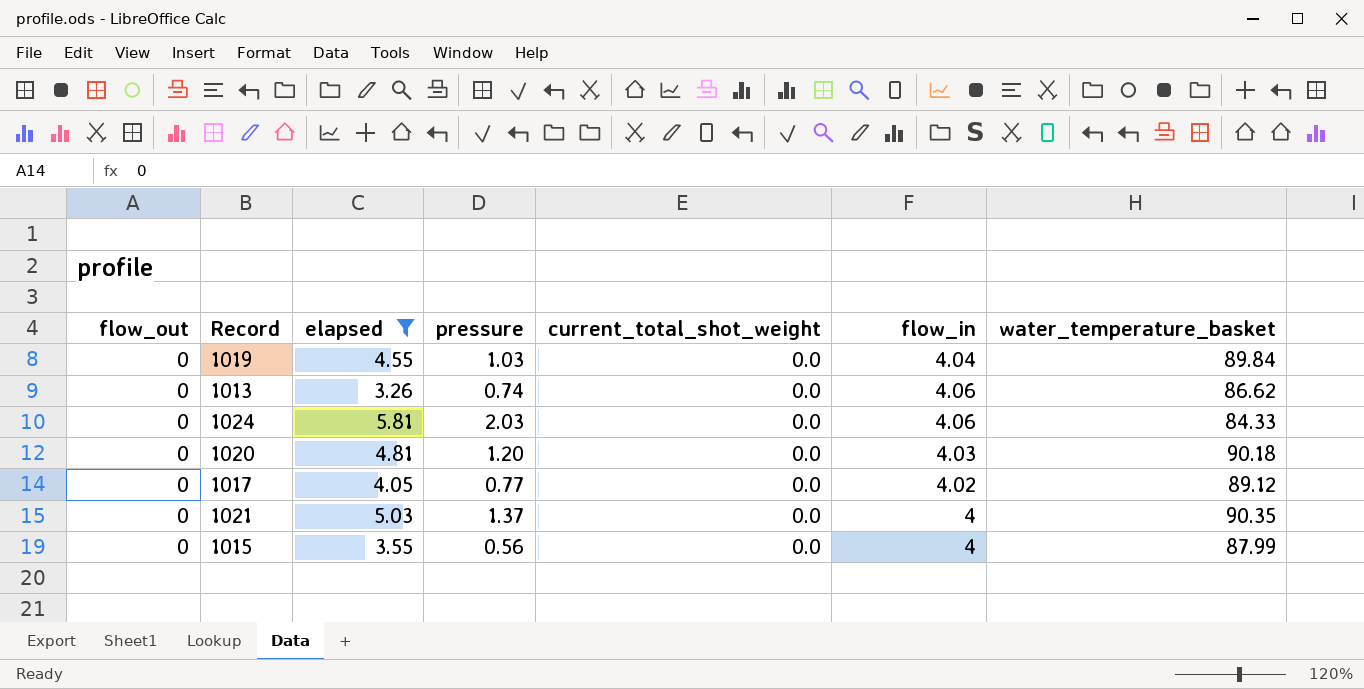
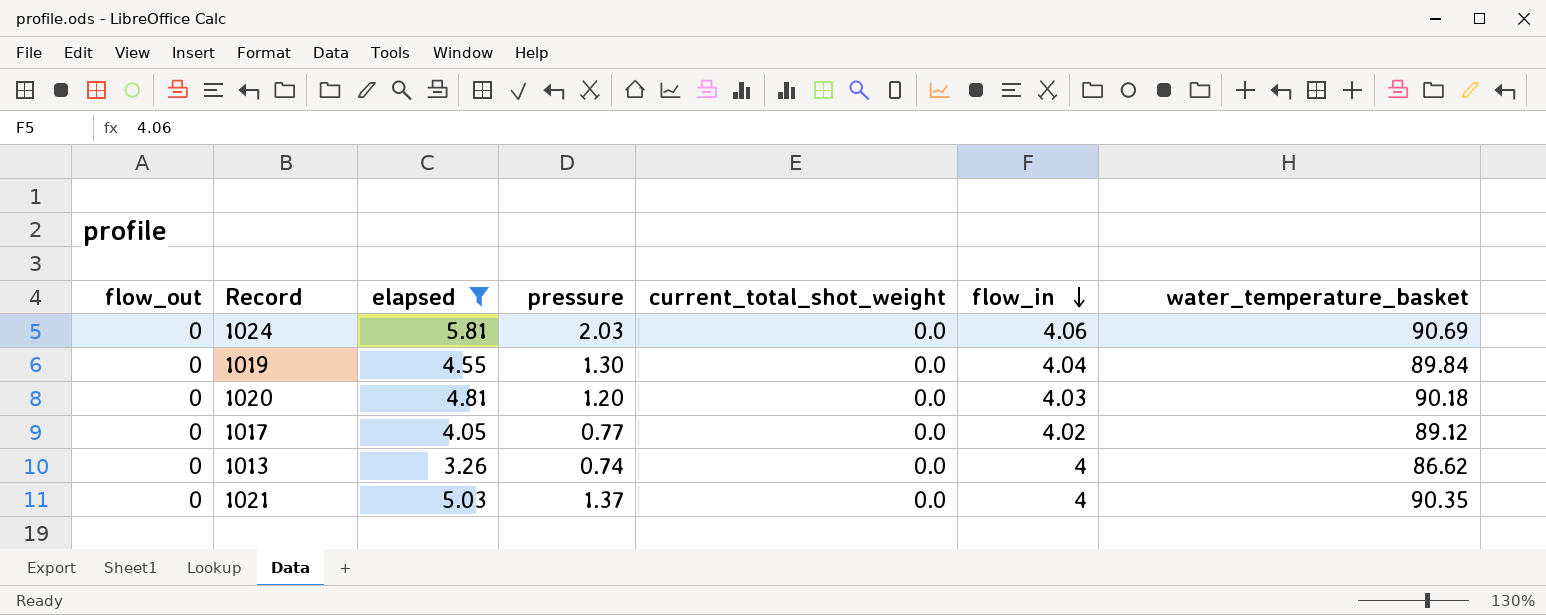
row order: none -> flow_in descending
row 1015: 0 | 3.55 | 0.56 | 0.0 | 4 | 87.99 -> none
1024 | water_temperature_basket: 84.33 -> 90.69
1019 | pressure: 1.03 -> 1.30
1013 | flow_in: 4.06 -> 4

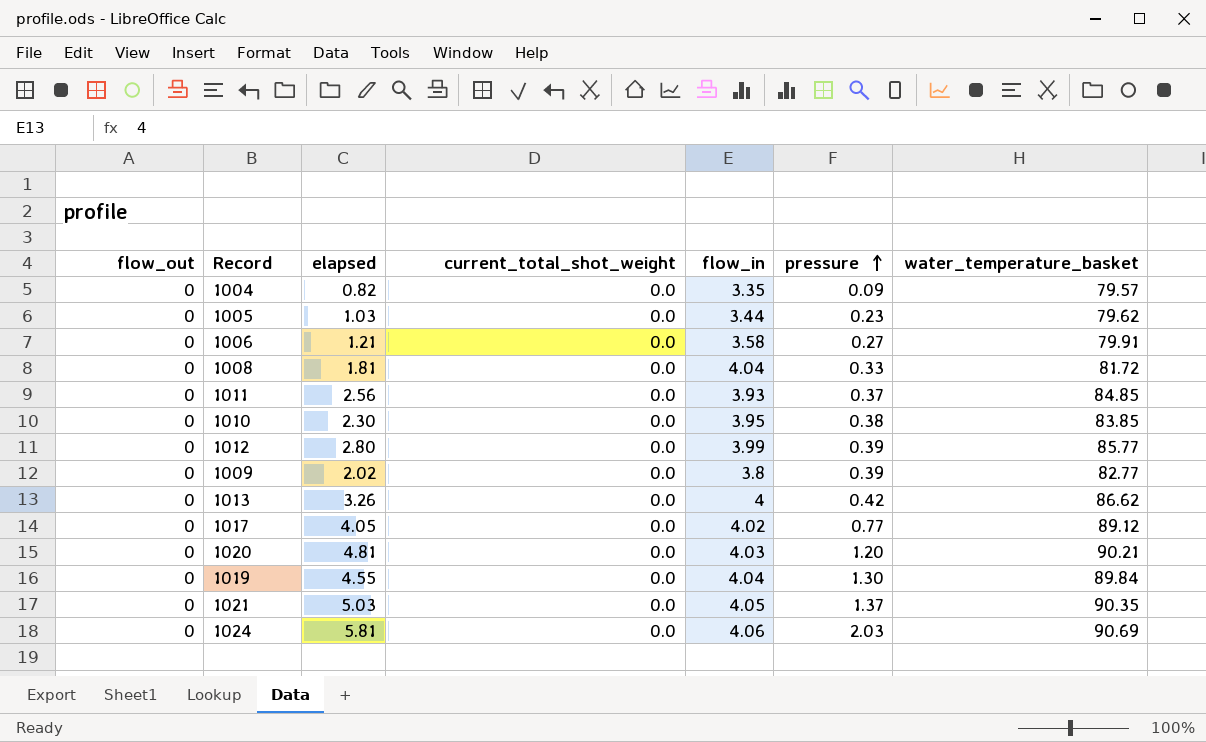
filter: elapsed >= 3.26 -> none
row order: flow_in descending -> pressure ascending
column pressure | position: 4 -> 6
1013 | pressure: 0.74 -> 0.42
1020 | water_temperature_basket: 90.18 -> 90.21
1021 | flow_in: 4 -> 4.05

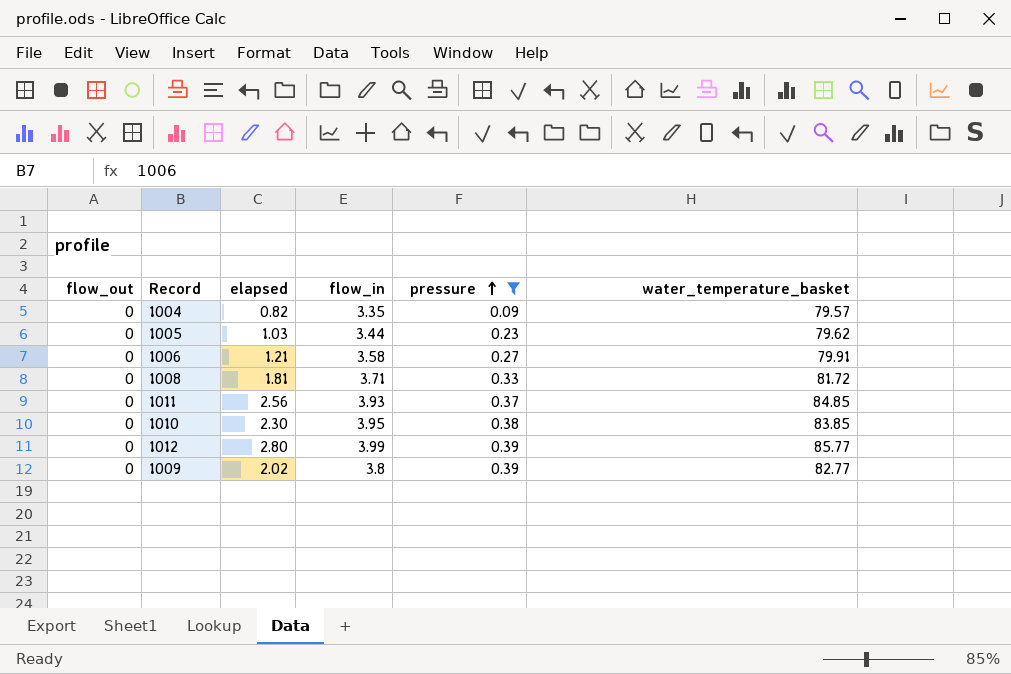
filter: none -> pressure <= 0.39
column current_total_shot_weight | position: 4 -> none
1008 | flow_in: 4.04 -> 3.71

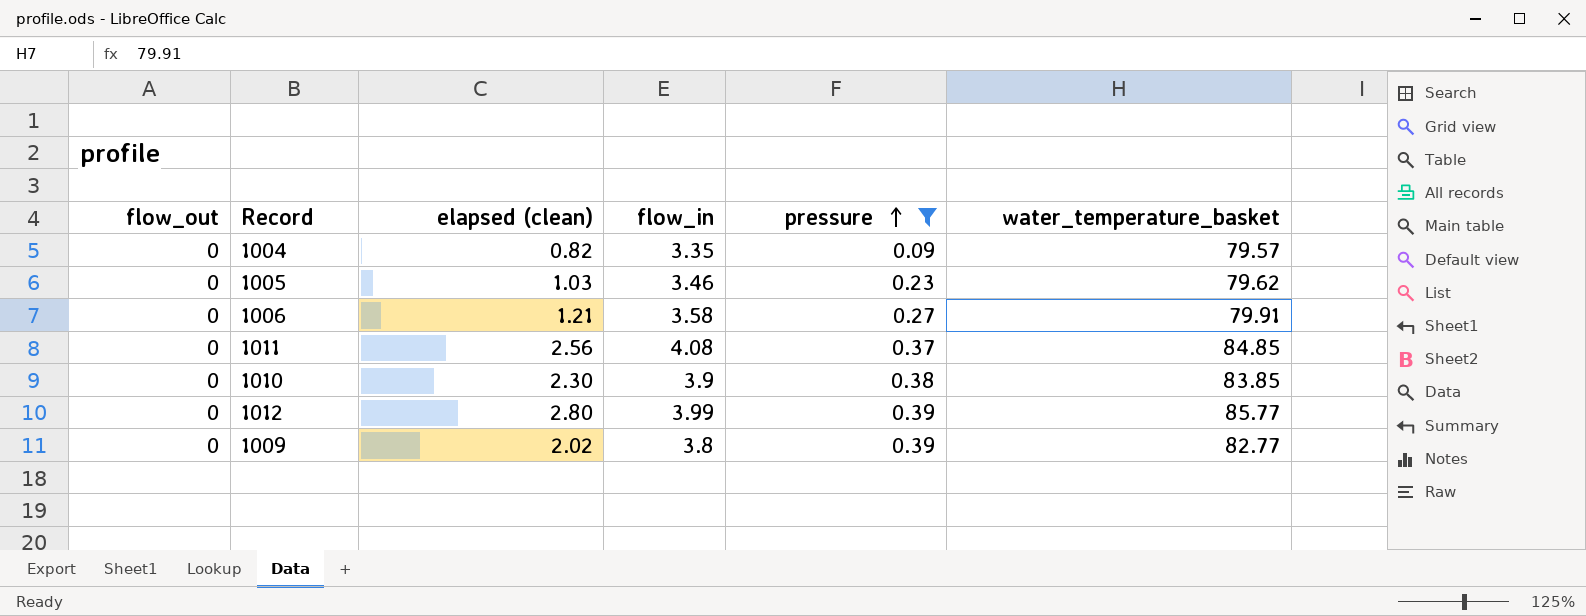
column name: elapsed -> elapsed (clean)
row 1008: 0 | 1.81 | 3.71 | 0.33 | 81.72 -> none
1005 | flow_in: 3.44 -> 3.46
1011 | flow_in: 3.93 -> 4.08
1010 | flow_in: 3.95 -> 3.9

